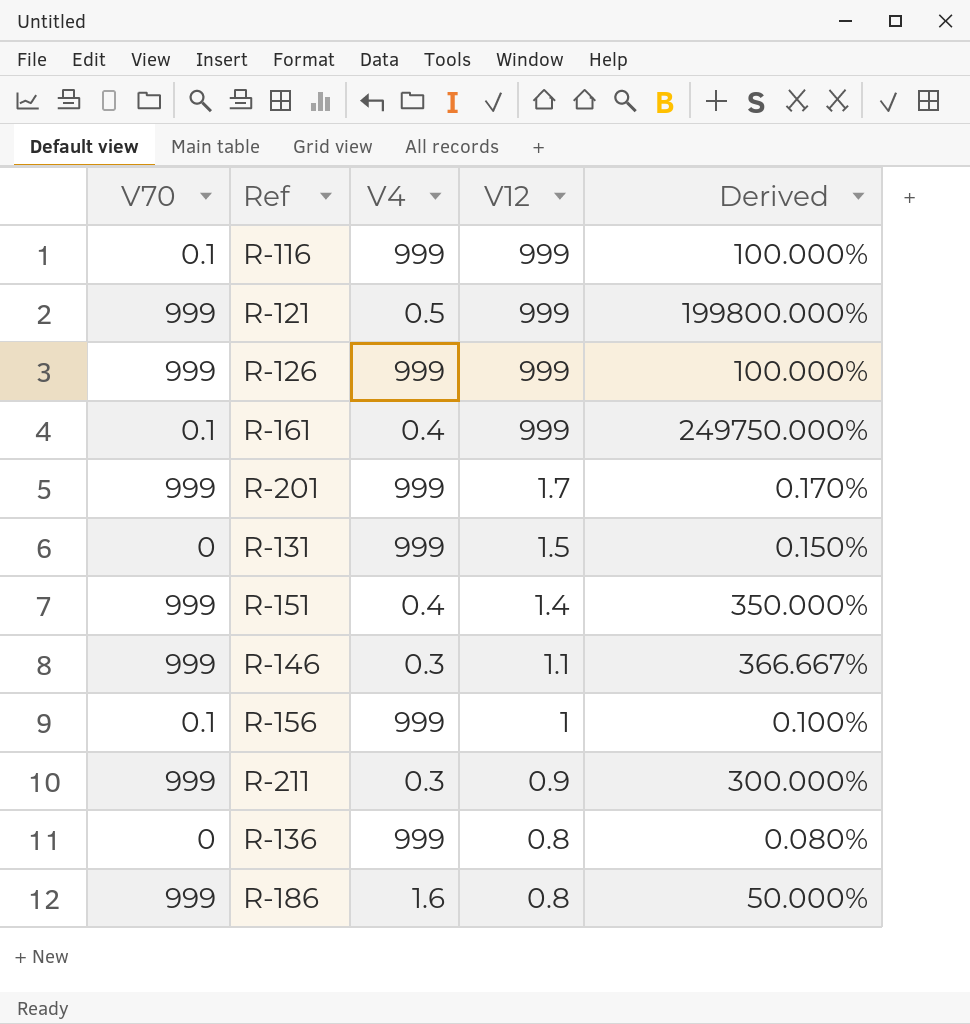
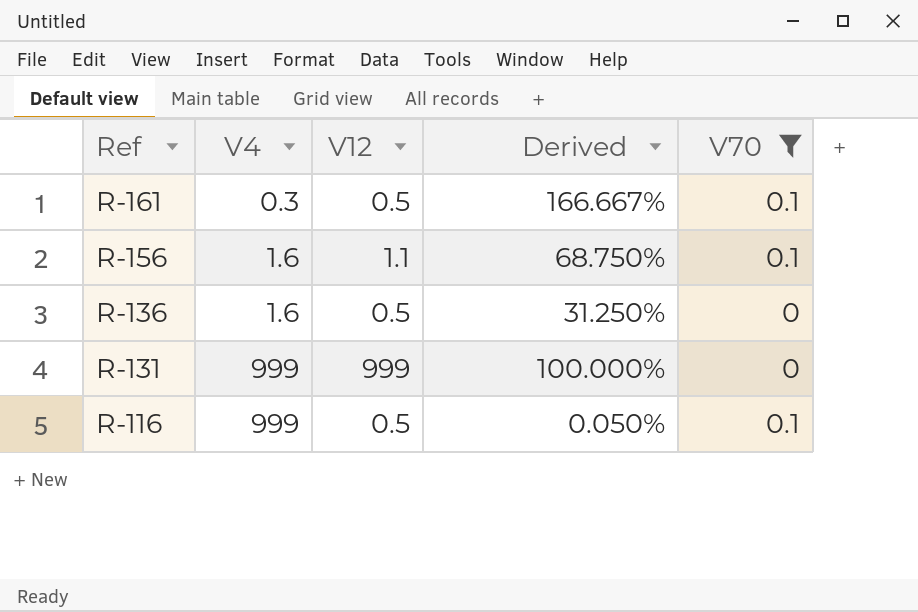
filter: none -> V70 != 999
row order: V12 descending -> Ref descending
column V70 | position: 1 -> 5
R-161 | V4: 0.4 -> 0.3
R-161 | V12: 999 -> 0.5
R-161 | Derived: 249750.000% -> 166.667%
R-156 | V4: 999 -> 1.6
R-156 | V12: 1 -> 1.1
R-156 | Derived: 0.100% -> 68.750%
R-136 | V4: 999 -> 1.6
R-136 | V12: 0.8 -> 0.5
R-136 | Derived: 0.080% -> 31.250%
R-131 | V12: 1.5 -> 999
R-131 | Derived: 0.150% -> 100.000%
R-116 | V12: 999 -> 0.5
R-116 | Derived: 100.000% -> 0.050%

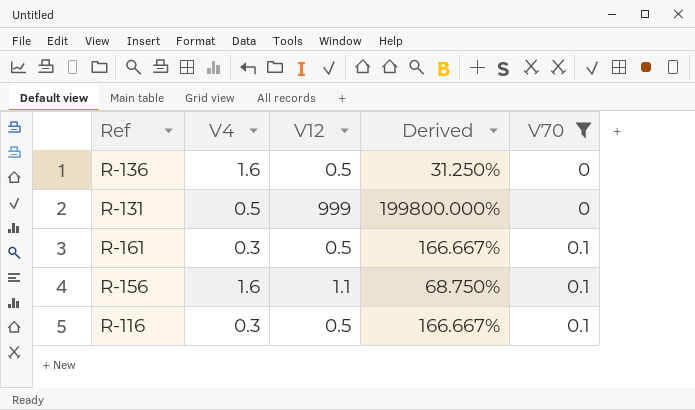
row order: Ref descending -> V70 ascending
R-131 | V4: 999 -> 0.5
R-131 | Derived: 100.000% -> 199800.000%
R-116 | V4: 999 -> 0.3
R-116 | Derived: 0.050% -> 166.667%

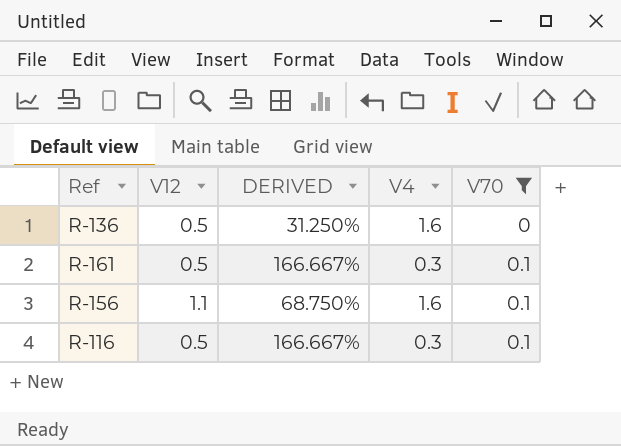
column name: Derived -> DERIVED
column V4 | position: 2 -> 4
row R-131: 0.5 | 999 | 199800.000% | 0 -> none

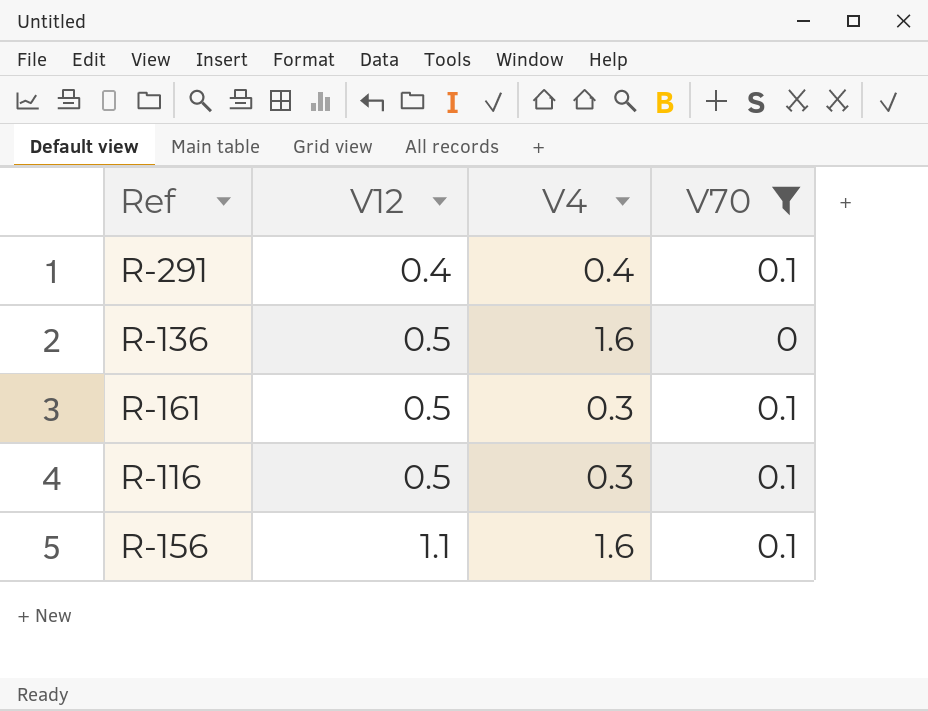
row order: V70 ascending -> V12 ascending
column DERIVED | formula: [V12] / [V4] -> none
row R-291: none -> 0.4 | 0.4 | 0.1

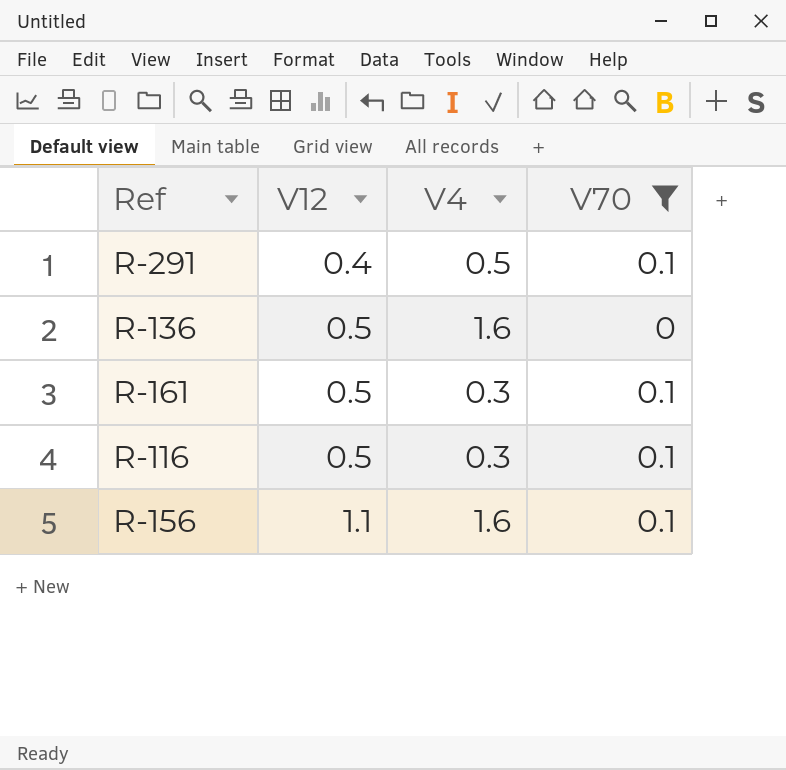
R-291 | V4: 0.4 -> 0.5

